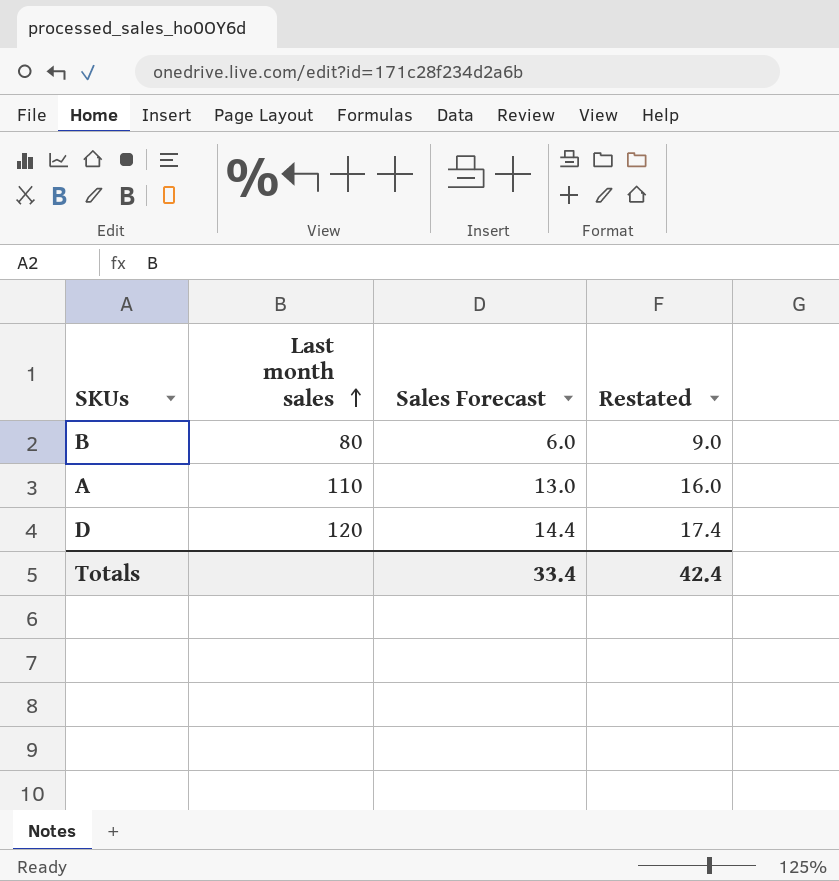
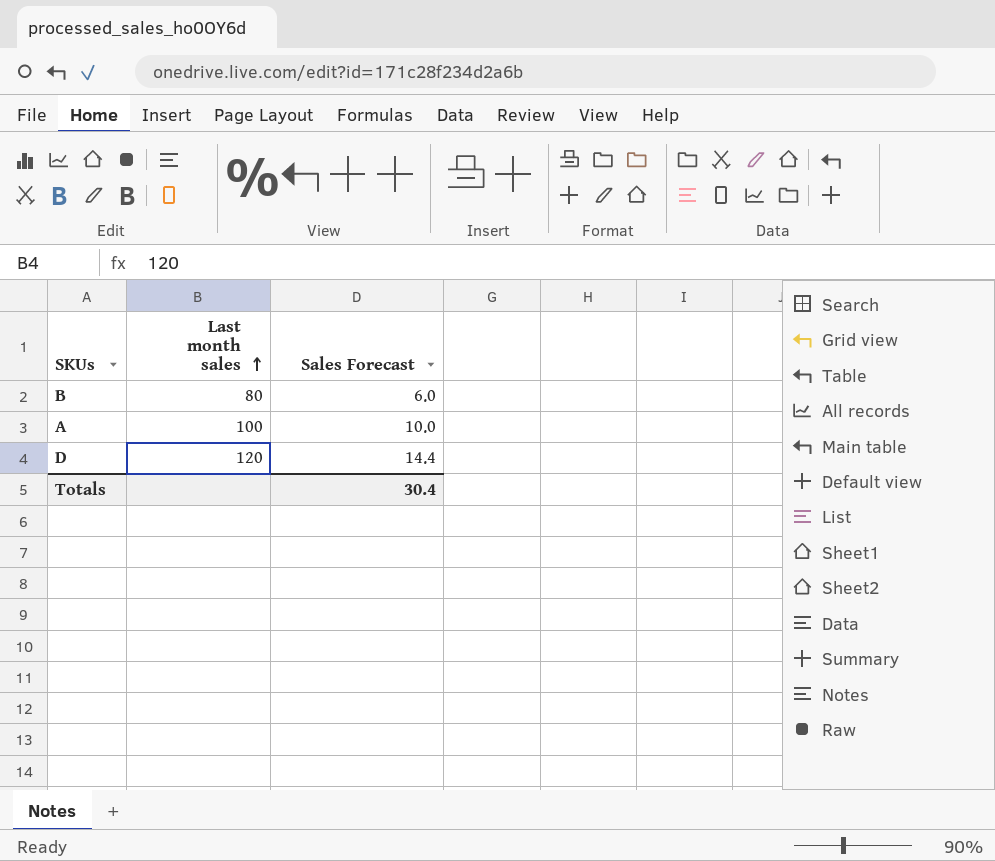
column Restated | formula: [Sales Forecast] + 3 -> none
A | Last month sales: 110 -> 100
A | Sales Forecast: 13.0 -> 10.0
Totals | Sales Forecast: 33.4 -> 30.4

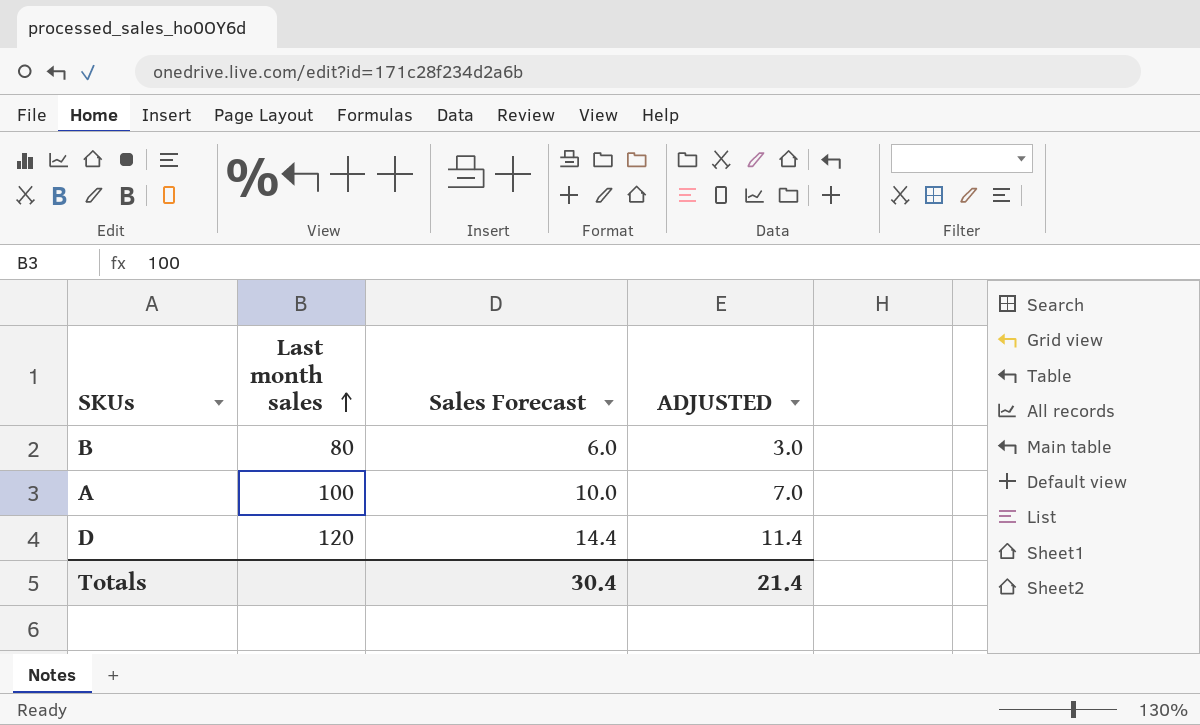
column ADJUSTED | formula: none -> [Sales Forecast] - 3

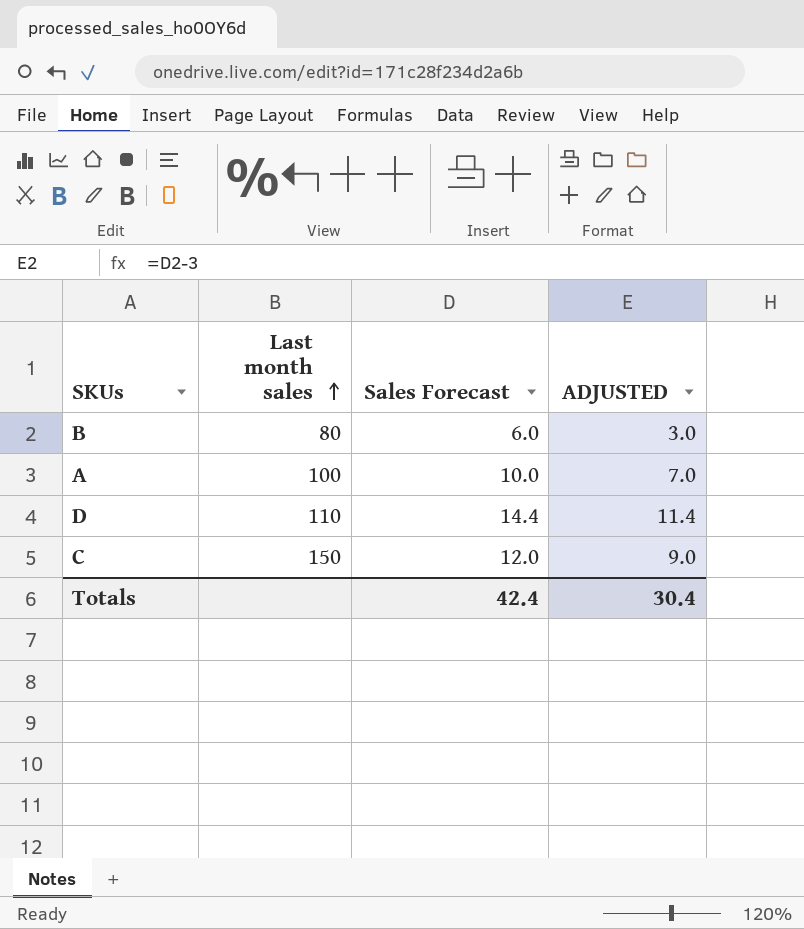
D | Last month sales: 120 -> 110
row C: none -> 150 | 12.0 | 9.0
Totals | Sales Forecast: 30.4 -> 42.4
Totals | ADJUSTED: 21.4 -> 30.4

